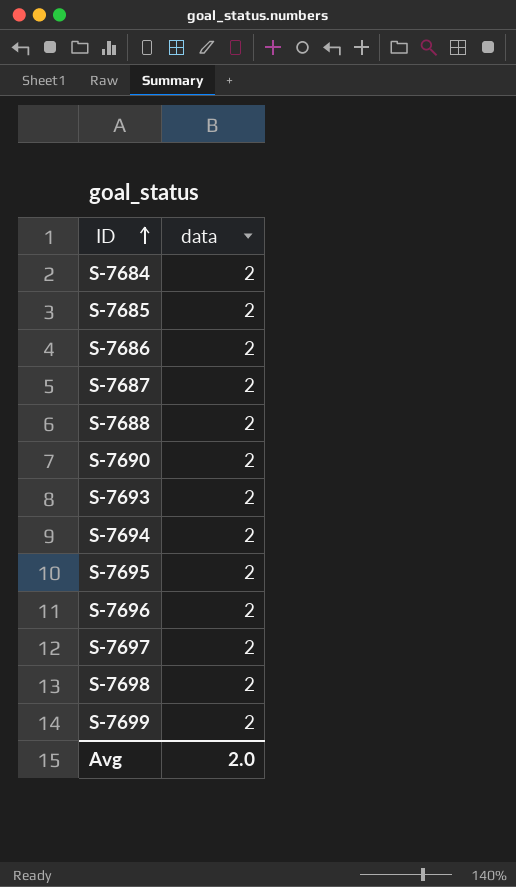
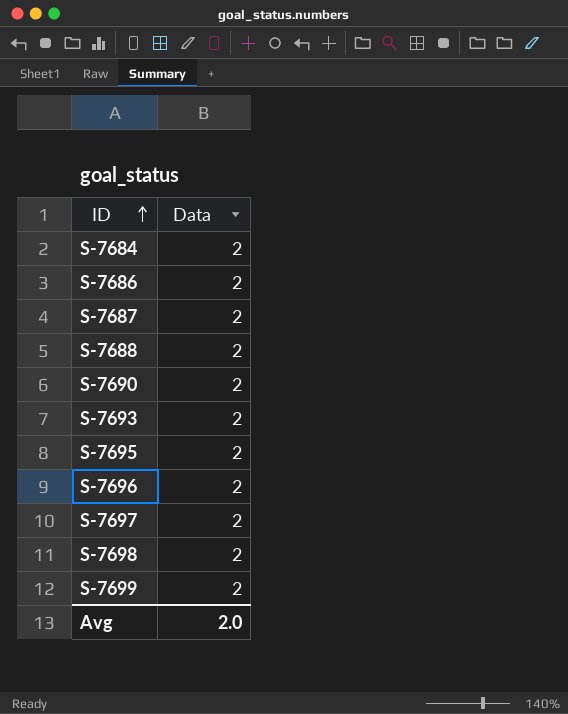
column name: data -> Data
row S-7685: 2 -> none
row S-7694: 2 -> none

